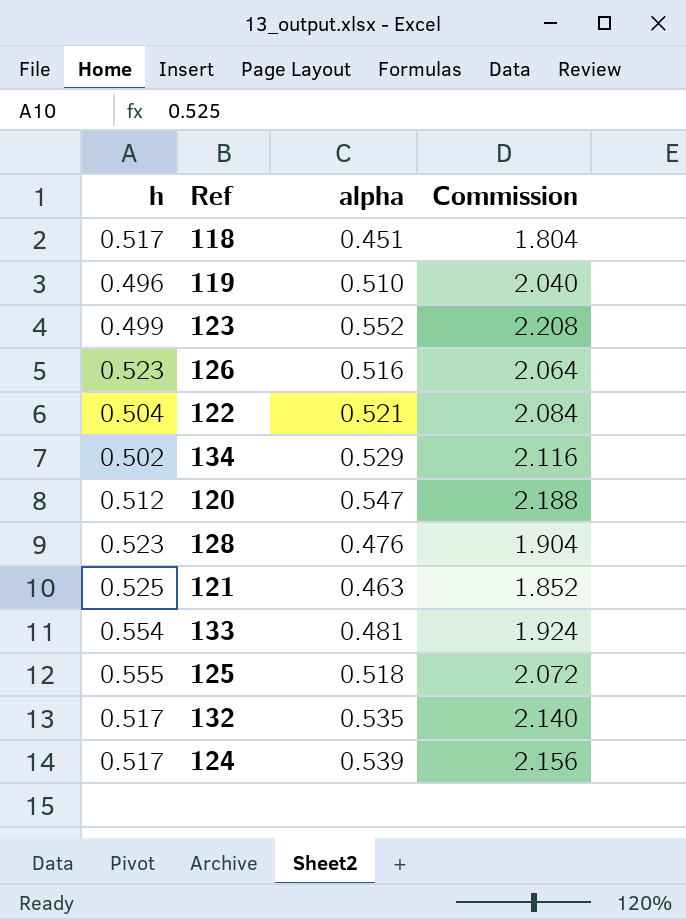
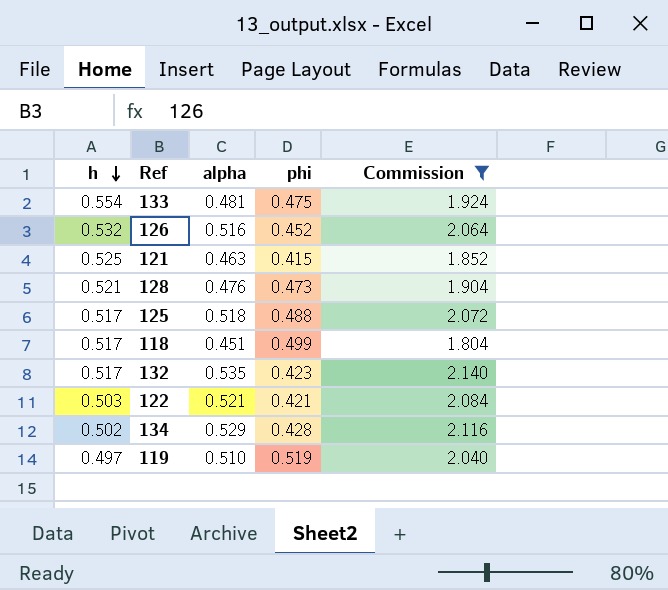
filter: none -> Commission <= 2.140
row order: none -> h descending
column phi | position: none -> 4
126 | h: 0.523 -> 0.532
128 | h: 0.523 -> 0.521
125 | h: 0.555 -> 0.517
122 | h: 0.504 -> 0.503
119 | h: 0.496 -> 0.497

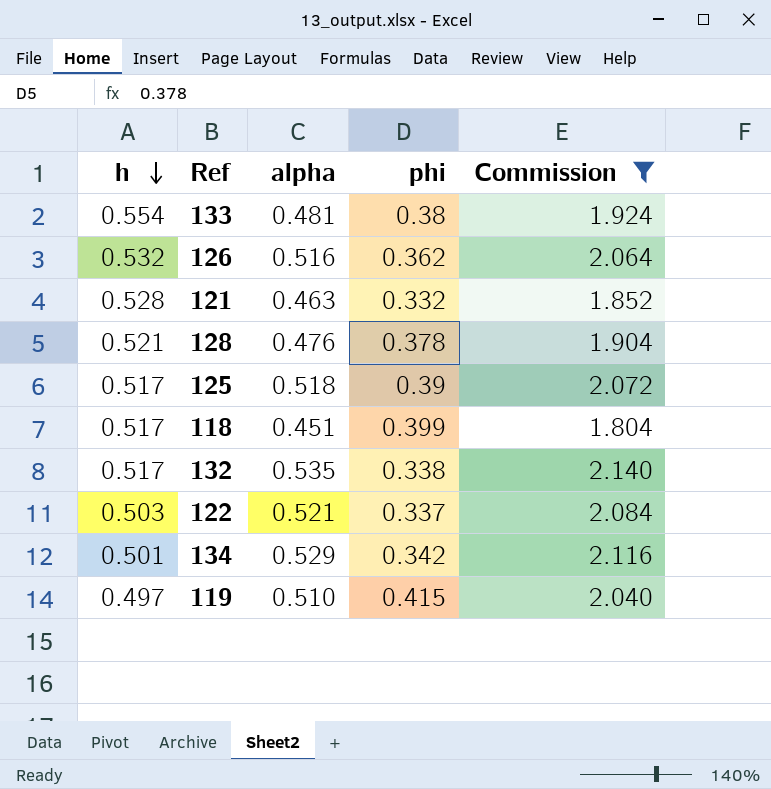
133 | phi: 0.475 -> 0.38
126 | phi: 0.452 -> 0.362
121 | h: 0.525 -> 0.528
121 | phi: 0.415 -> 0.332
128 | phi: 0.473 -> 0.378
125 | phi: 0.488 -> 0.39
118 | phi: 0.499 -> 0.399
132 | phi: 0.423 -> 0.338
122 | phi: 0.421 -> 0.337
134 | h: 0.502 -> 0.501
134 | phi: 0.428 -> 0.342
119 | phi: 0.519 -> 0.415

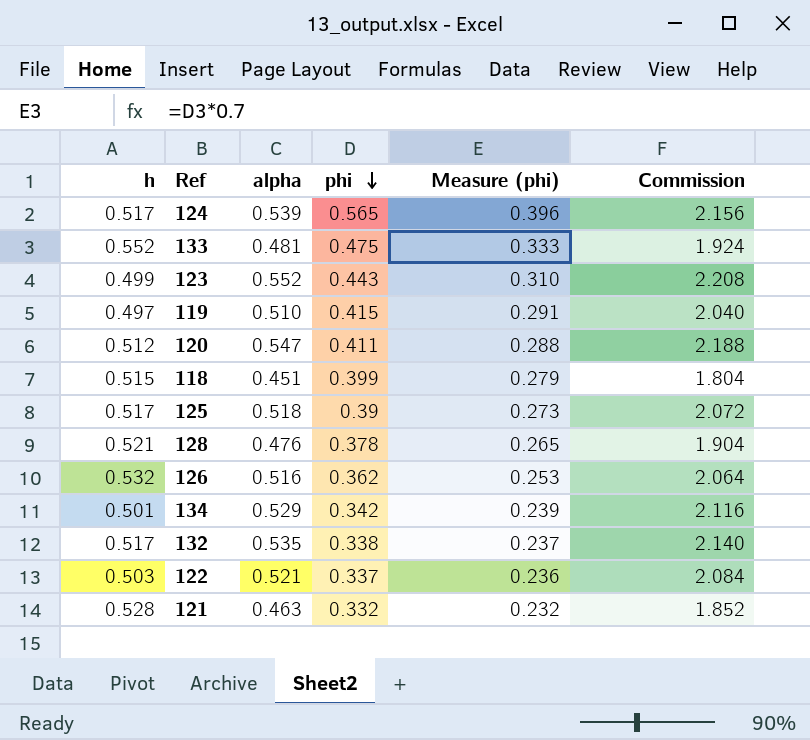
filter: Commission <= 2.140 -> none
row order: h descending -> phi descending
column Measure (phi) | formula: none -> [phi] * 0.7
133 | h: 0.554 -> 0.552
133 | phi: 0.38 -> 0.475
118 | h: 0.517 -> 0.515

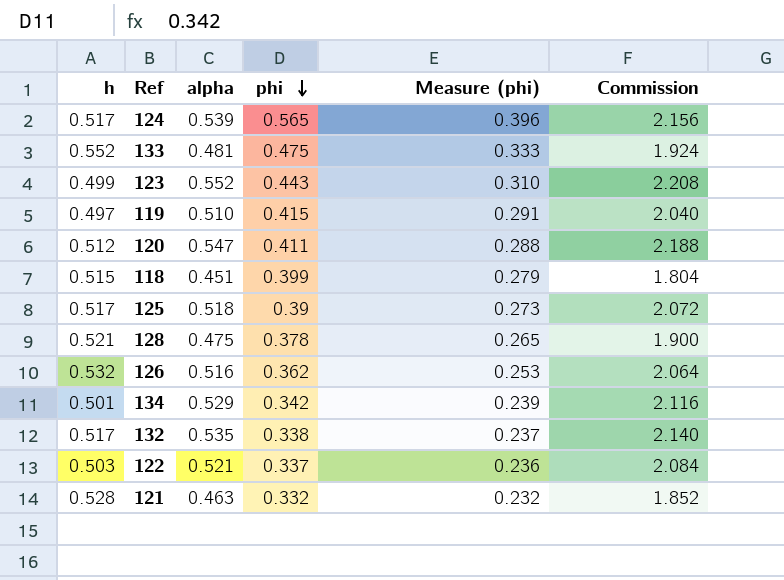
128 | alpha: 0.476 -> 0.475
128 | Commission: 1.904 -> 1.900

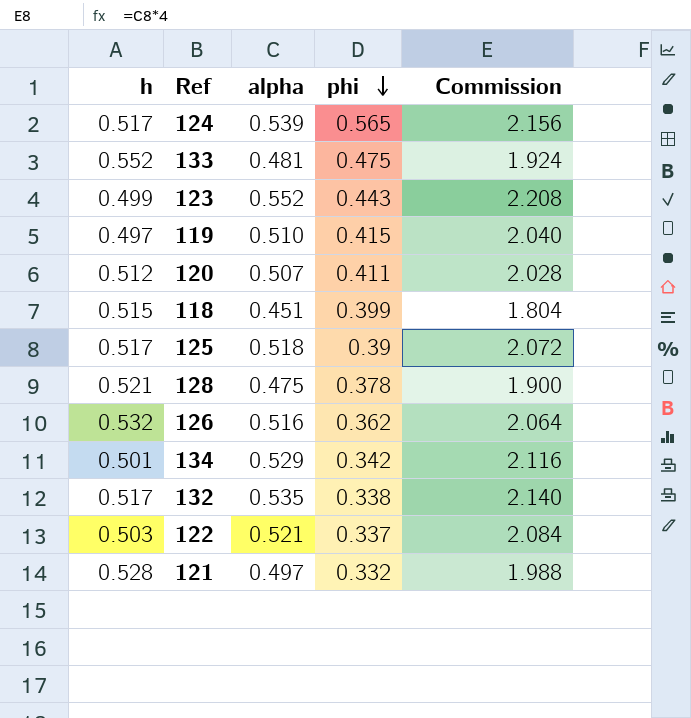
column Measure (phi) | formula: [phi] * 0.7 -> none
120 | alpha: 0.547 -> 0.507
120 | Commission: 2.188 -> 2.028
121 | alpha: 0.463 -> 0.497
121 | Commission: 1.852 -> 1.988

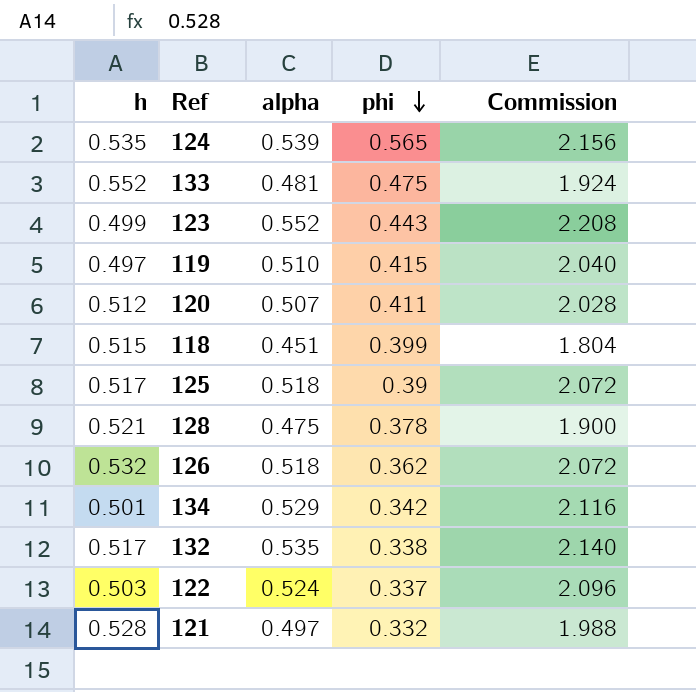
124 | h: 0.517 -> 0.535
126 | alpha: 0.516 -> 0.518
126 | Commission: 2.064 -> 2.072
122 | alpha: 0.521 -> 0.524
122 | Commission: 2.084 -> 2.096

